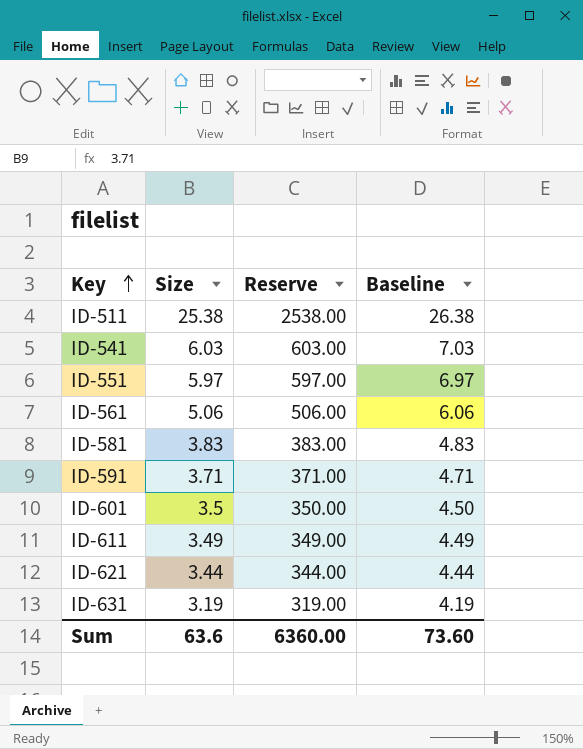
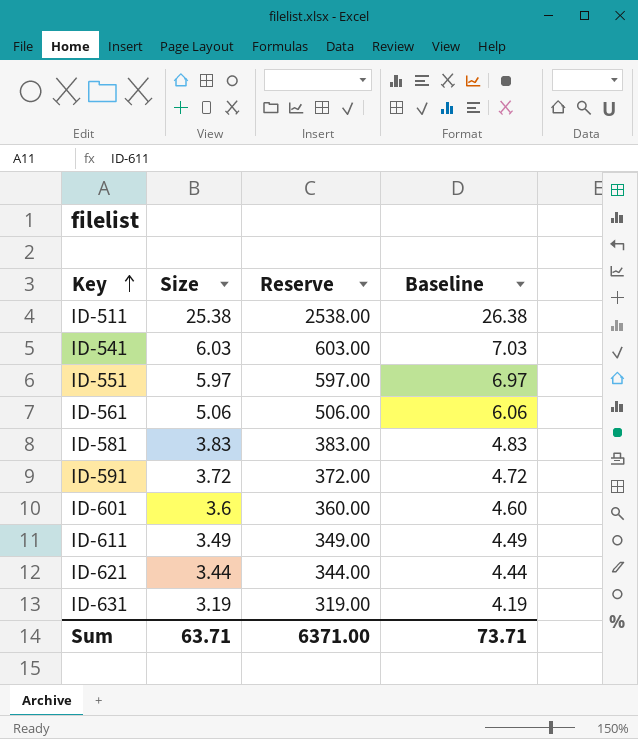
ID-591 | Size: 3.71 -> 3.72
ID-591 | Reserve: 371.00 -> 372.00
ID-591 | Baseline: 4.71 -> 4.72
ID-601 | Size: 3.5 -> 3.6
ID-601 | Reserve: 350.00 -> 360.00
ID-601 | Baseline: 4.50 -> 4.60
Sum | Size: 63.6 -> 63.71
Sum | Reserve: 6360.00 -> 6371.00
Sum | Baseline: 73.60 -> 73.71

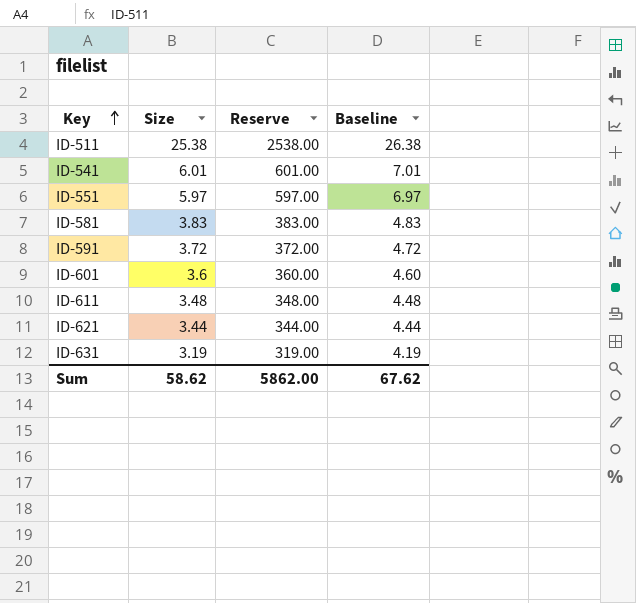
row ID-561: 5.06 | 506.00 | 6.06 -> none
ID-541 | Size: 6.03 -> 6.01
ID-541 | Reserve: 603.00 -> 601.00
ID-541 | Baseline: 7.03 -> 7.01
ID-611 | Size: 3.49 -> 3.48
ID-611 | Reserve: 349.00 -> 348.00
ID-611 | Baseline: 4.49 -> 4.48
Sum | Size: 63.71 -> 58.62
Sum | Reserve: 6371.00 -> 5862.00
Sum | Baseline: 73.71 -> 67.62

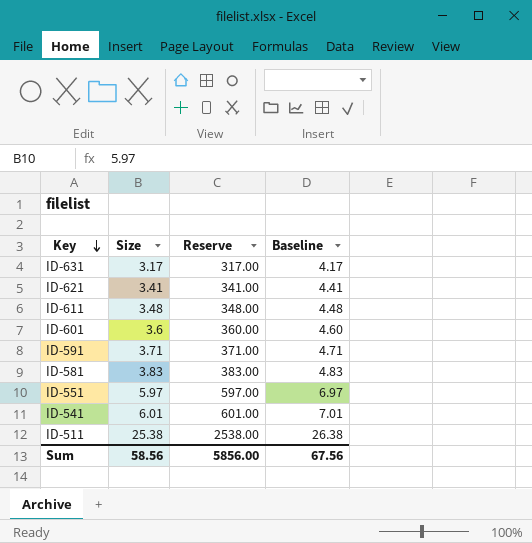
row order: Key ascending -> Key descending
ID-631 | Size: 3.19 -> 3.17
ID-631 | Reserve: 319.00 -> 317.00
ID-631 | Baseline: 4.19 -> 4.17
ID-621 | Size: 3.44 -> 3.41
ID-621 | Reserve: 344.00 -> 341.00
ID-621 | Baseline: 4.44 -> 4.41
ID-591 | Size: 3.72 -> 3.71
ID-591 | Reserve: 372.00 -> 371.00
ID-591 | Baseline: 4.72 -> 4.71
Sum | Size: 58.62 -> 58.56
Sum | Reserve: 5862.00 -> 5856.00
Sum | Baseline: 67.62 -> 67.56

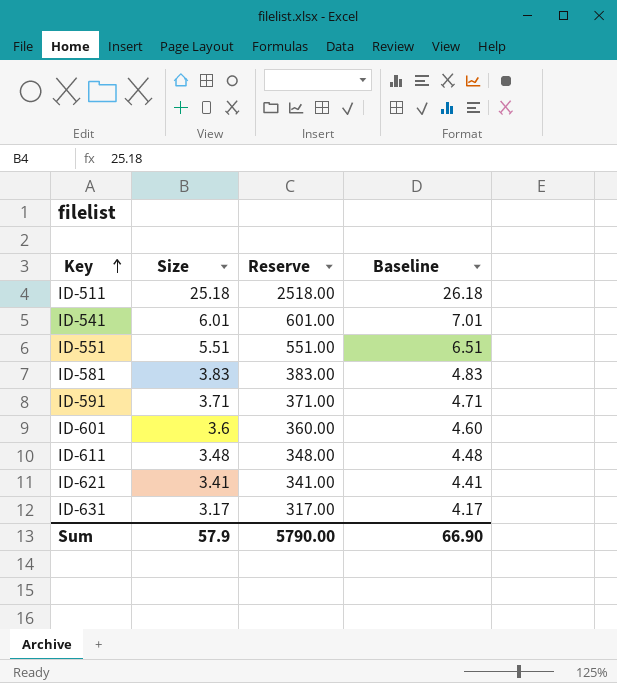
row order: Key descending -> Key ascending
ID-511 | Size: 25.38 -> 25.18
ID-511 | Reserve: 2538.00 -> 2518.00
ID-511 | Baseline: 26.38 -> 26.18
ID-551 | Size: 5.97 -> 5.51
ID-551 | Reserve: 597.00 -> 551.00
ID-551 | Baseline: 6.97 -> 6.51
Sum | Size: 58.56 -> 57.9
Sum | Reserve: 5856.00 -> 5790.00
Sum | Baseline: 67.56 -> 66.90

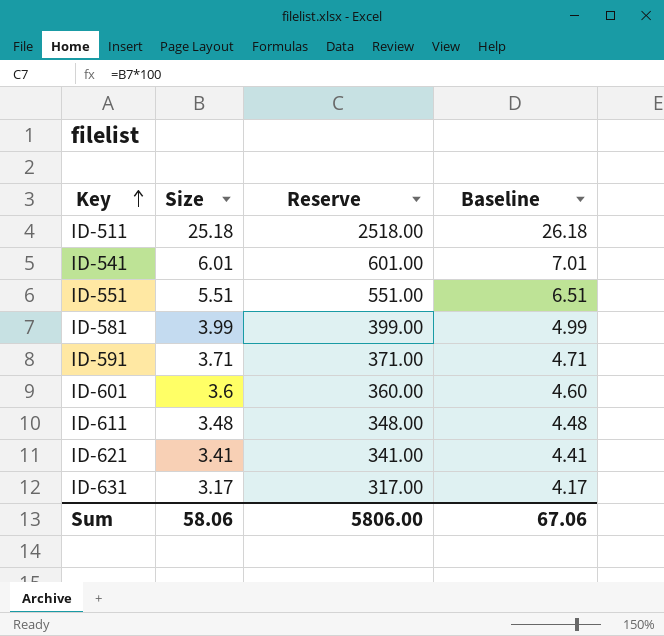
ID-581 | Size: 3.83 -> 3.99
ID-581 | Reserve: 383.00 -> 399.00
ID-581 | Baseline: 4.83 -> 4.99
Sum | Size: 57.9 -> 58.06
Sum | Reserve: 5790.00 -> 5806.00
Sum | Baseline: 66.90 -> 67.06

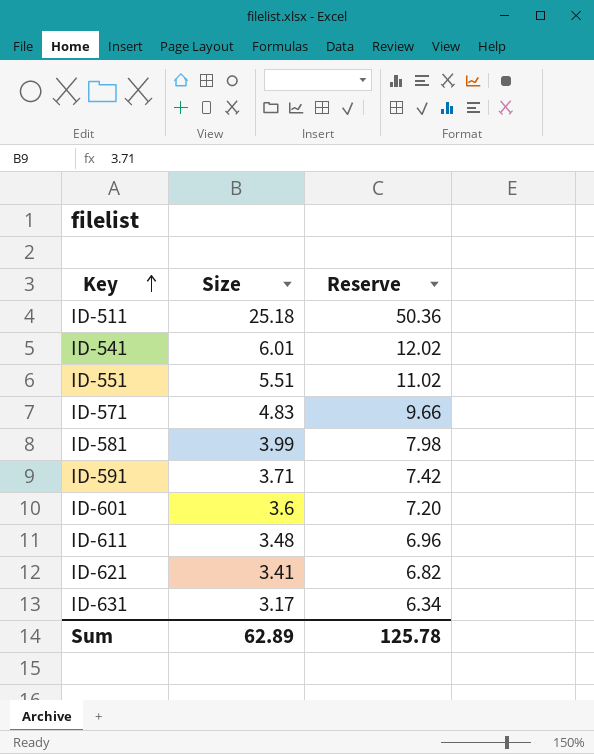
column Baseline | formula: [Size] + 1 -> none
column Reserve | formula: [Size] * 100 -> [Size] * 2
row ID-571: none -> 4.83 | 9.66
Sum | Size: 58.06 -> 62.89
Sum | Reserve: 5806.00 -> 125.78

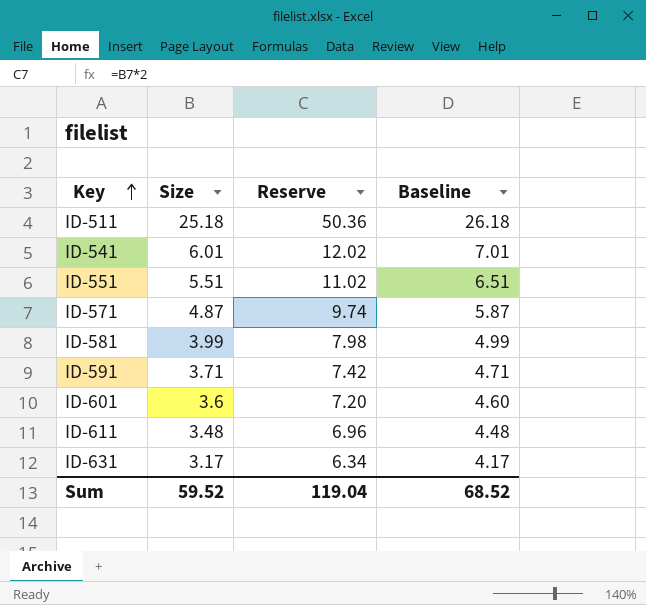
column Baseline | formula: none -> [Size] + 1
row ID-621: 3.41 | 6.82 -> none
ID-571 | Size: 4.83 -> 4.87
ID-571 | Reserve: 9.66 -> 9.74
Sum | Size: 62.89 -> 59.52
Sum | Reserve: 125.78 -> 119.04

